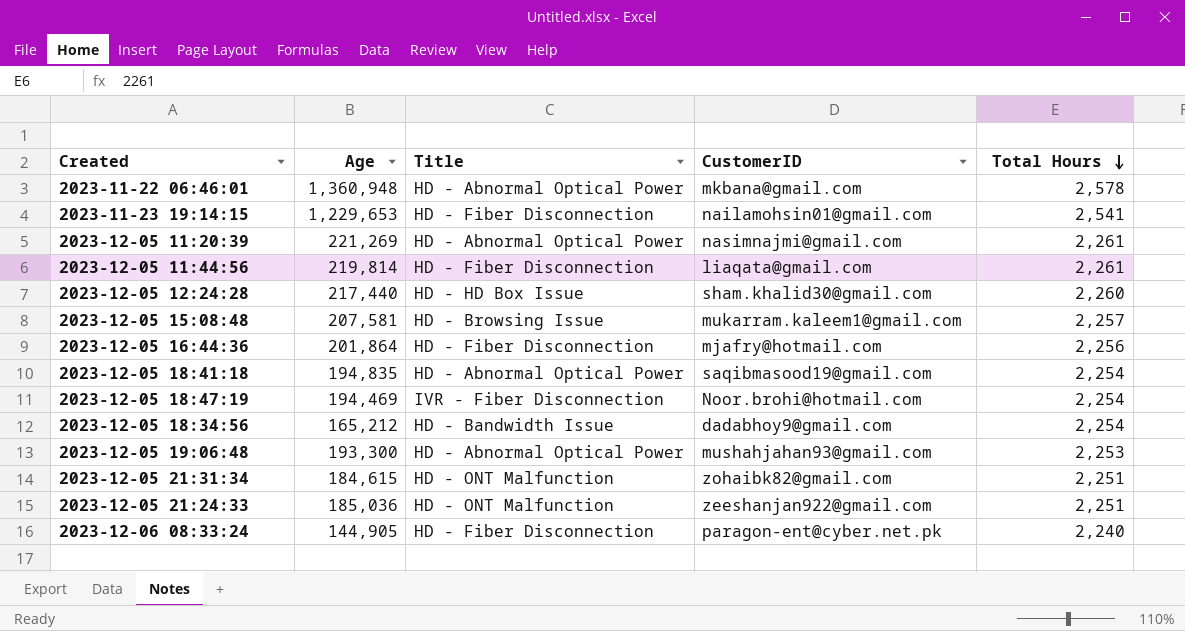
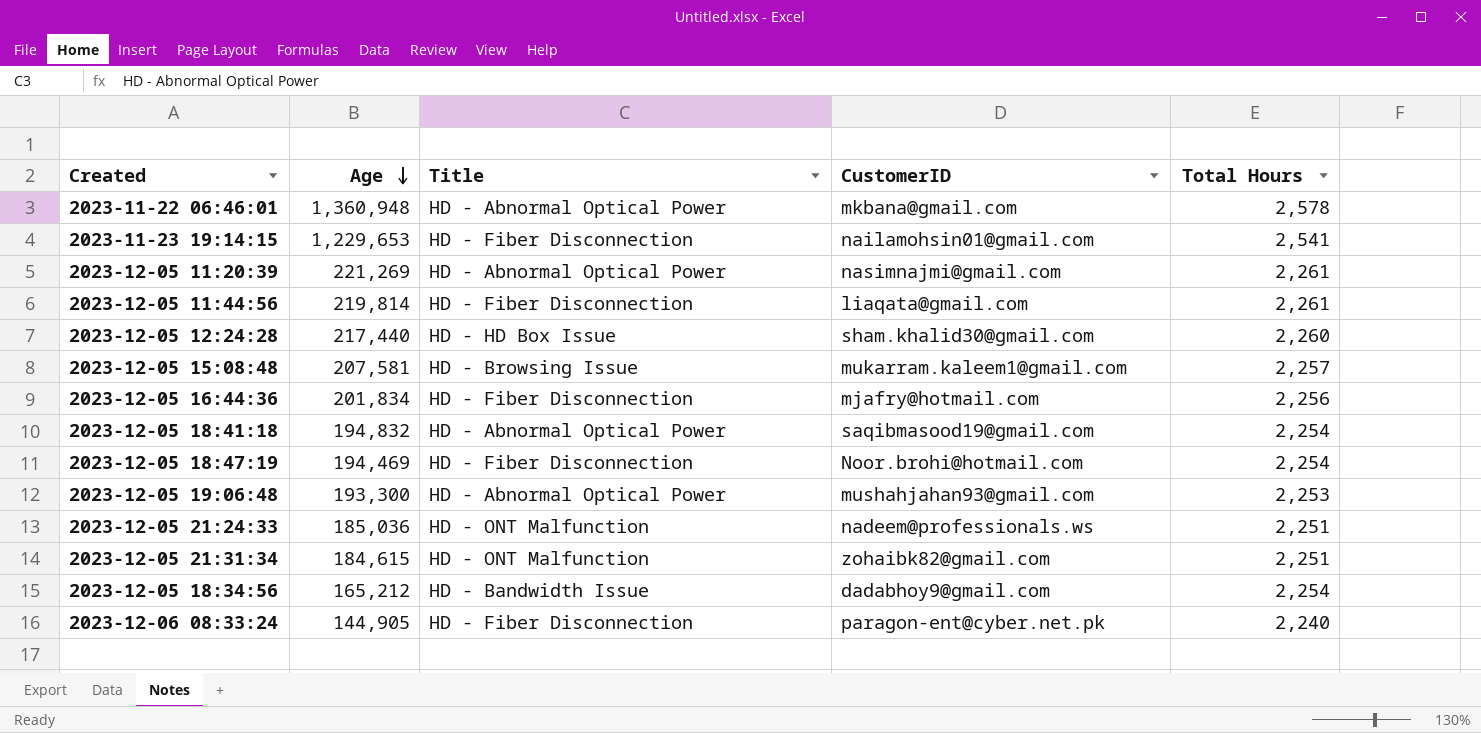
row order: Total Hours descending -> Age descending
2023-12-05 16:44:36 | Age: 201,864 -> 201,834
2023-12-05 18:41:18 | Age: 194,835 -> 194,832
2023-12-05 18:47:19 | Title: IVR - Fiber Disconnection -> HD - Fiber Disconnection
2023-12-05 21:24:33 | CustomerID: zeeshanjan922@gmail.com -> nadeem@professionals.ws

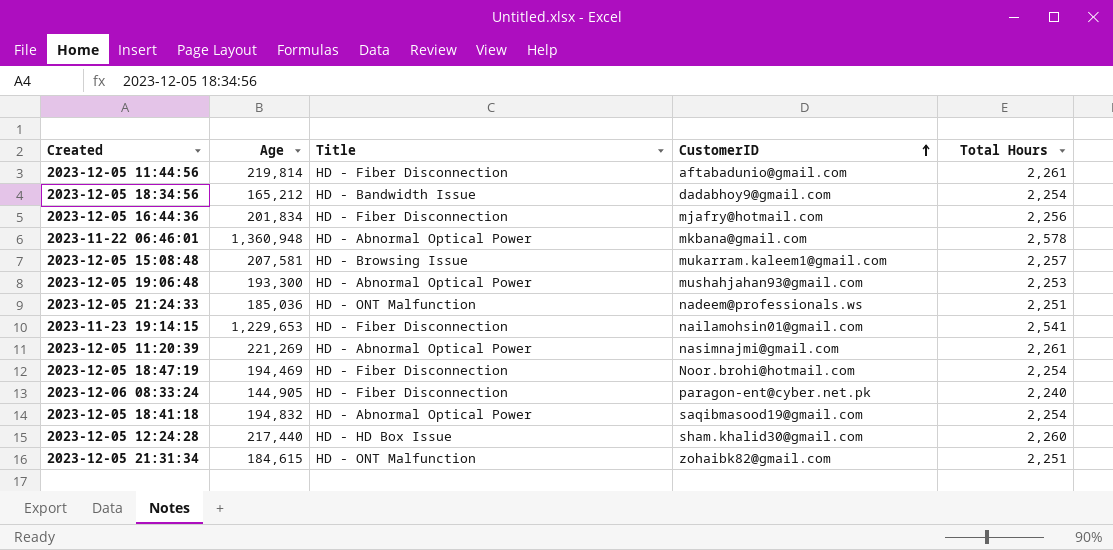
row order: Age descending -> CustomerID ascending
2023-12-05 11:44:56 | CustomerID: liaqata@gmail.com -> aftabadunio@gmail.com

